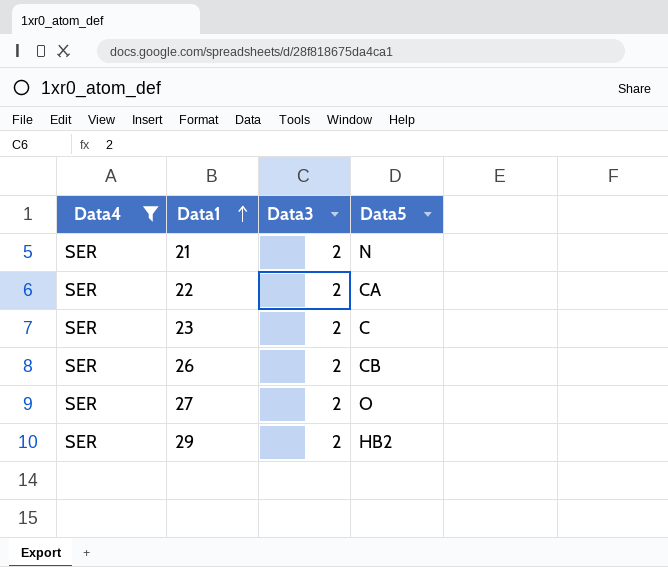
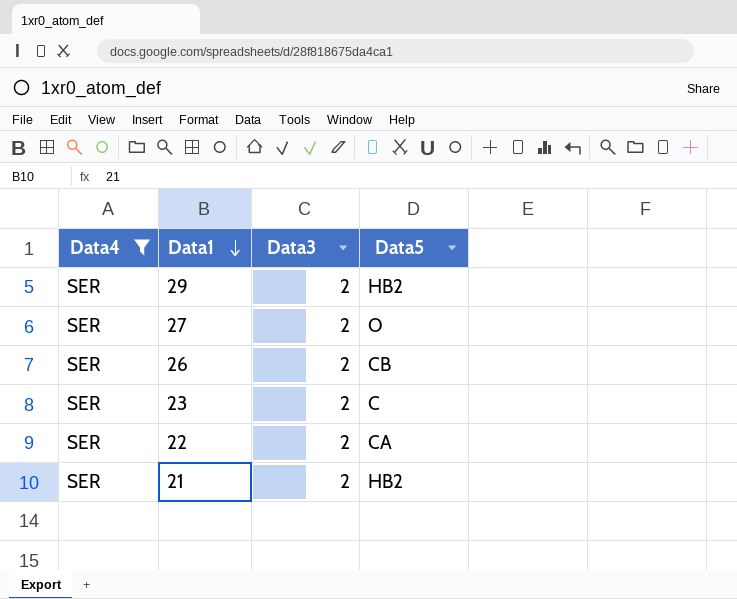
row order: Data1 ascending -> Data1 descending
21 | Data5: N -> HB2

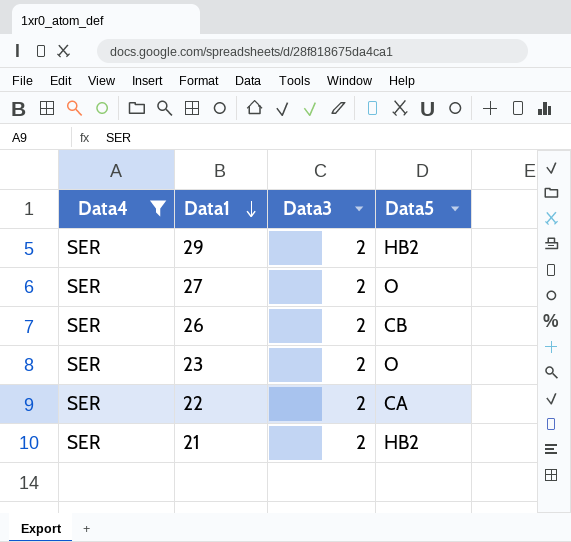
23 | Data5: C -> O

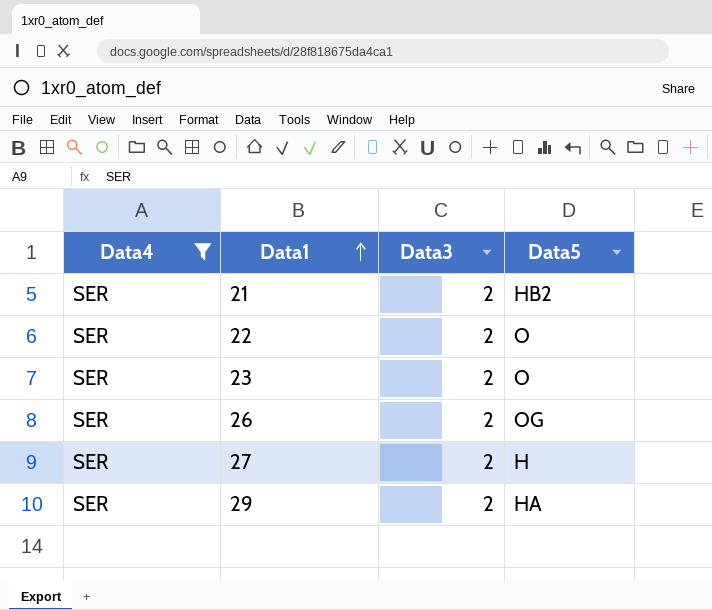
row order: Data1 descending -> Data1 ascending
22 | Data5: CA -> O
26 | Data5: CB -> OG
27 | Data5: O -> H
29 | Data5: HB2 -> HA

